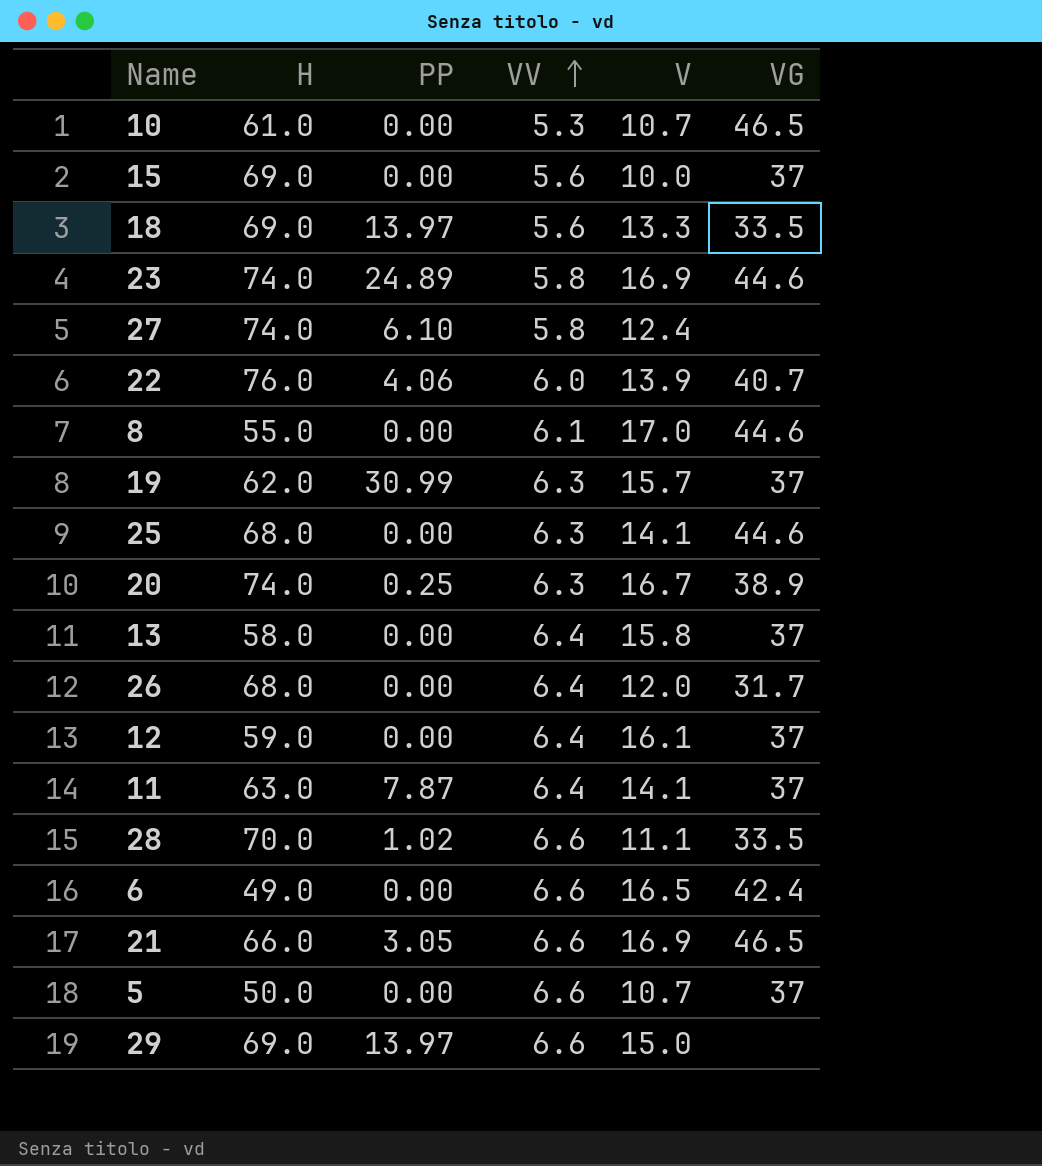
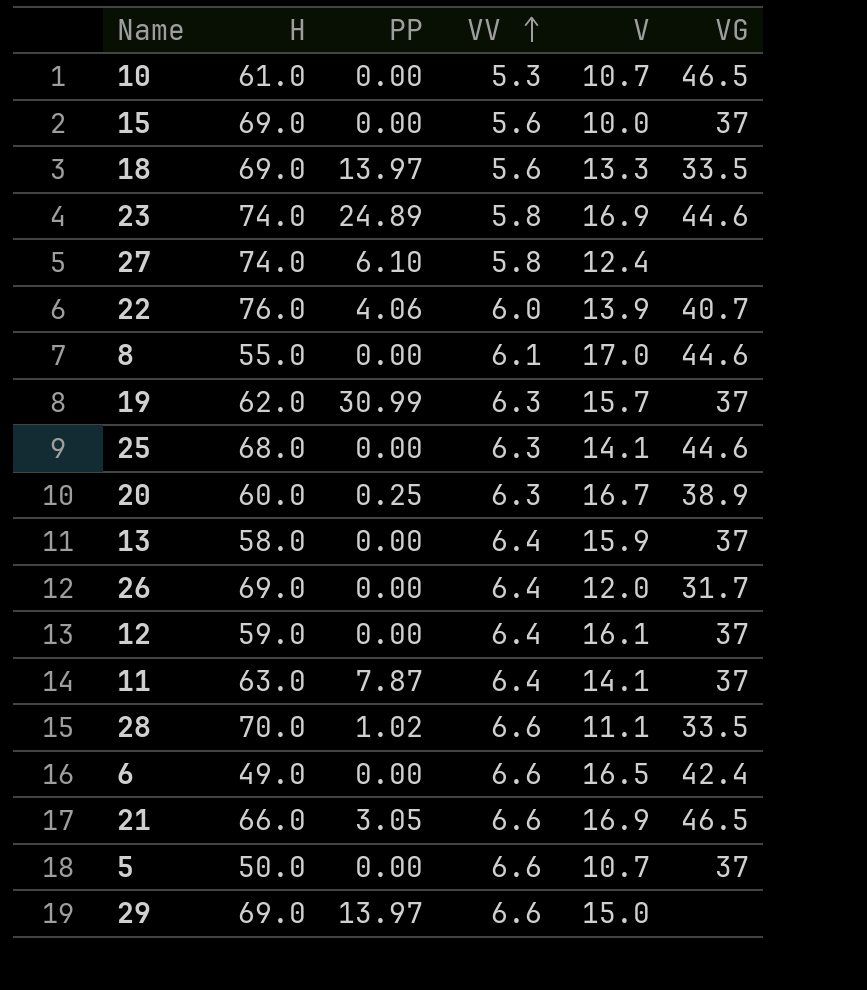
20 | H: 74.0 -> 60.0
13 | V: 15.8 -> 15.9
26 | H: 68.0 -> 69.0

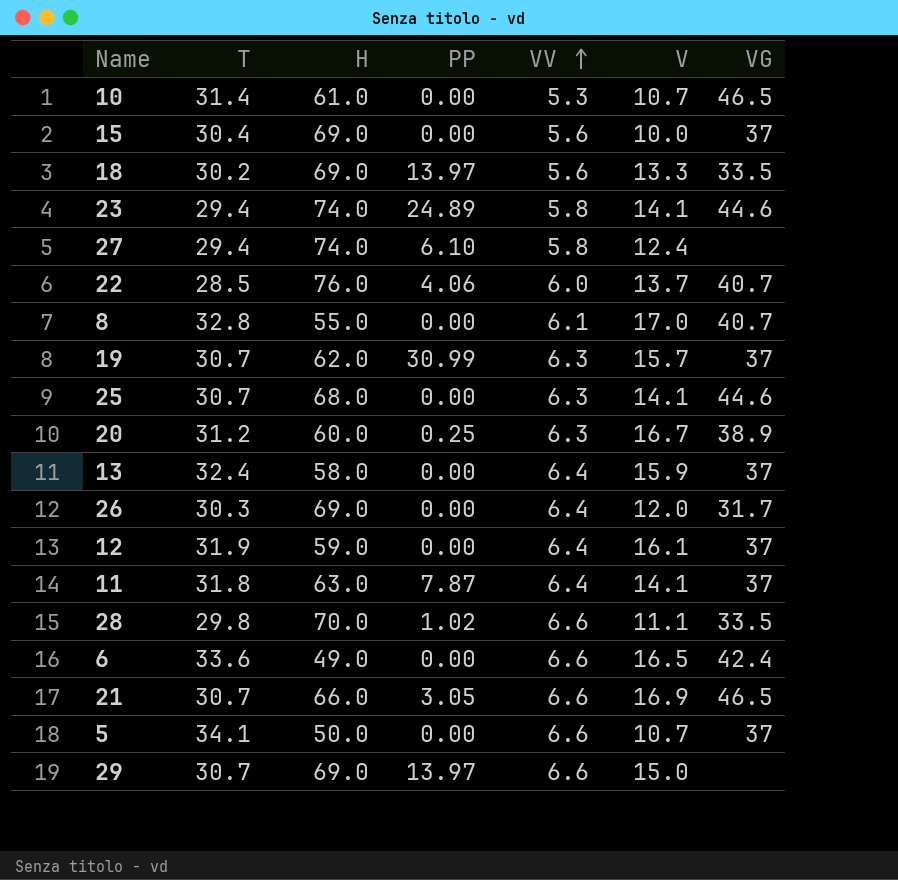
column T | position: none -> 2
23 | V: 16.9 -> 14.1
22 | V: 13.9 -> 13.7
8 | VG: 44.6 -> 40.7

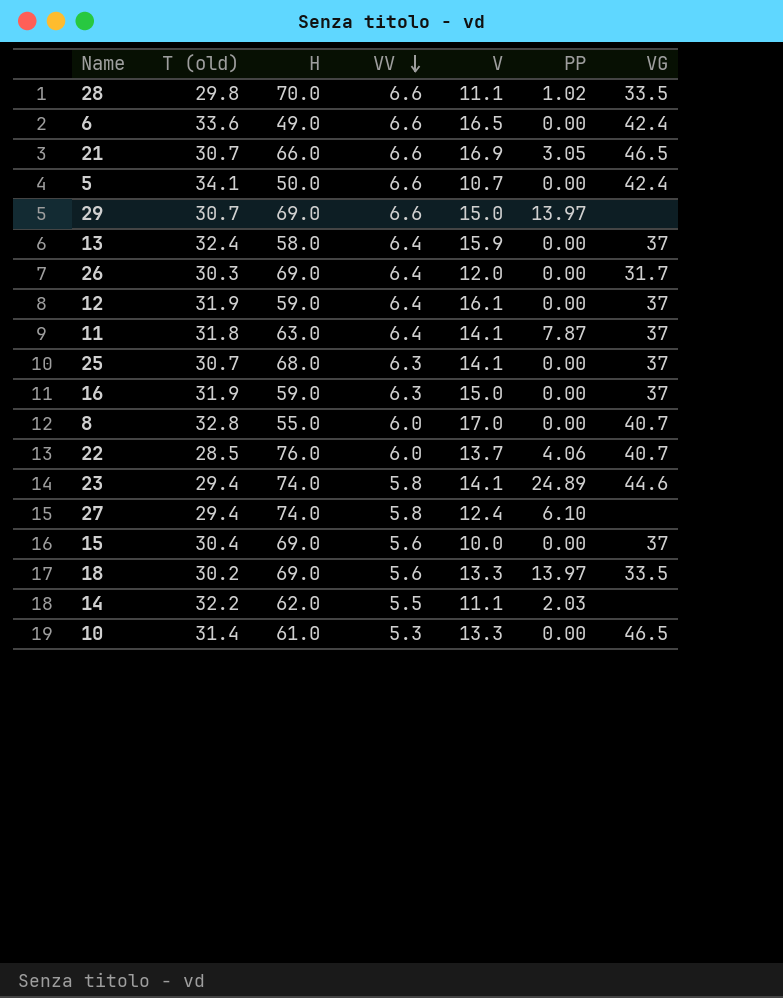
row order: VV ascending -> VV descending
column name: T -> T (old)
column PP | position: 4 -> 6
row 19: 30.7 | 62.0 | 30.99 | 6.3 | 15.7 | 37 -> none
row 20: 31.2 | 60.0 | 0.25 | 6.3 | 16.7 | 38.9 -> none
5 | VG: 37 -> 42.4
25 | VG: 44.6 -> 37
row 16: none -> 31.9 | 59.0 | 6.3 | 15.0 | 0.00 | 37
8 | VV: 6.1 -> 6.0
row 14: none -> 32.2 | 62.0 | 5.5 | 11.1 | 2.03 | none
10 | V: 10.7 -> 13.3

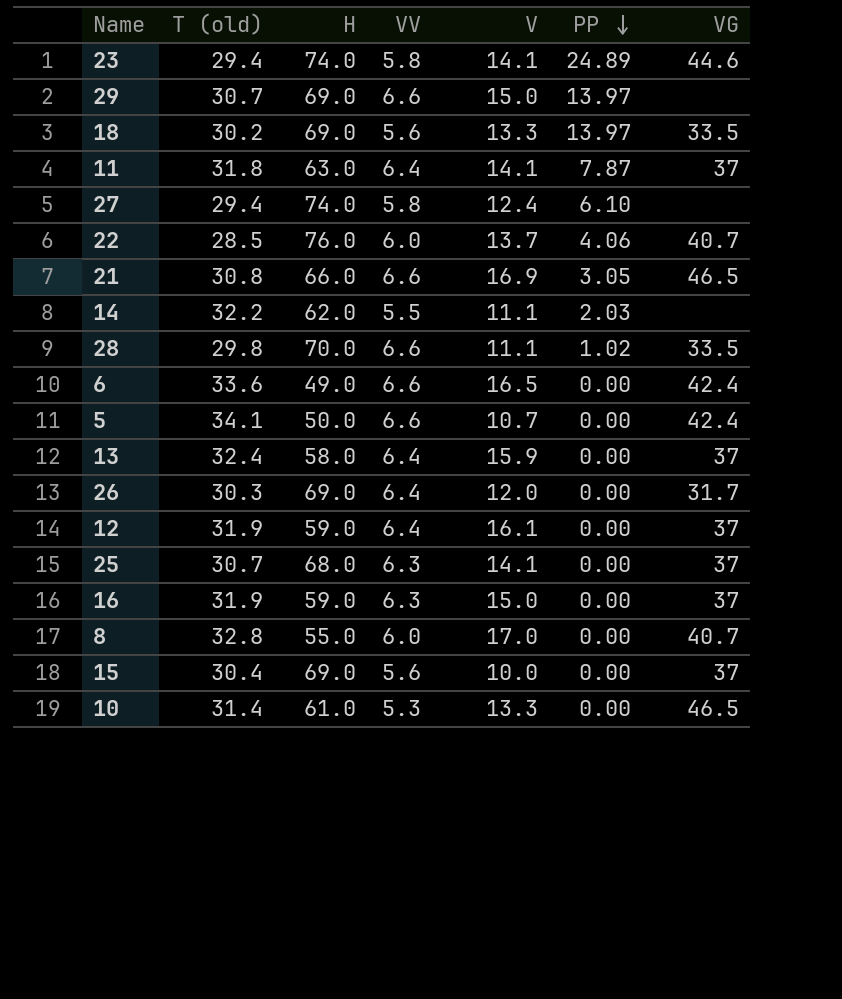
row order: VV descending -> PP descending
21 | T (old): 30.7 -> 30.8

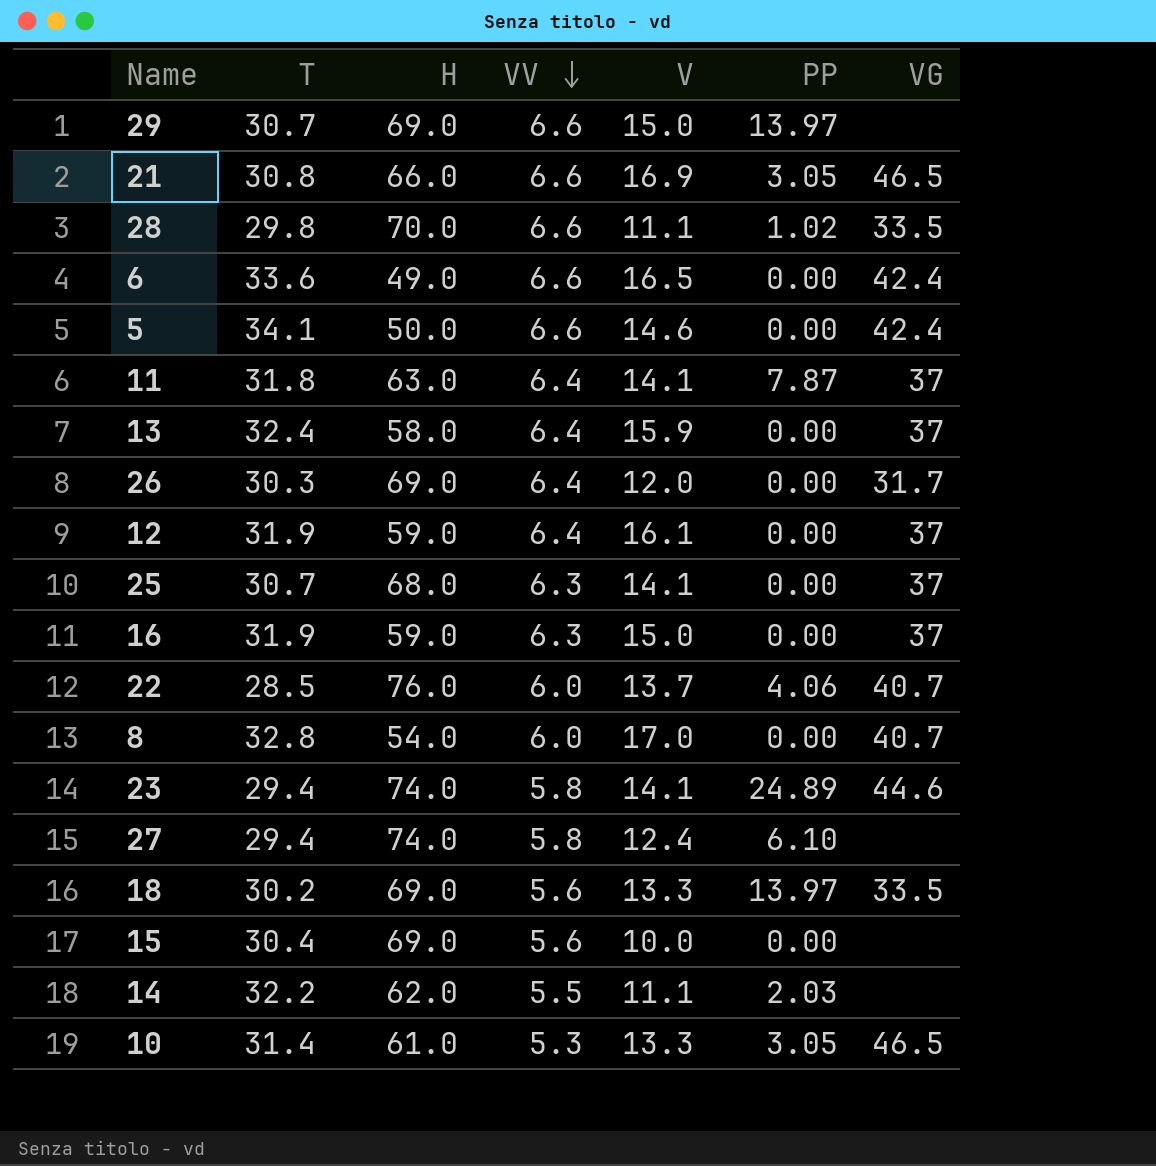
row order: PP descending -> VV descending
column name: T (old) -> T
5 | V: 10.7 -> 14.6
8 | H: 55.0 -> 54.0
15 | VG: 37 -> none
10 | PP: 0.00 -> 3.05

